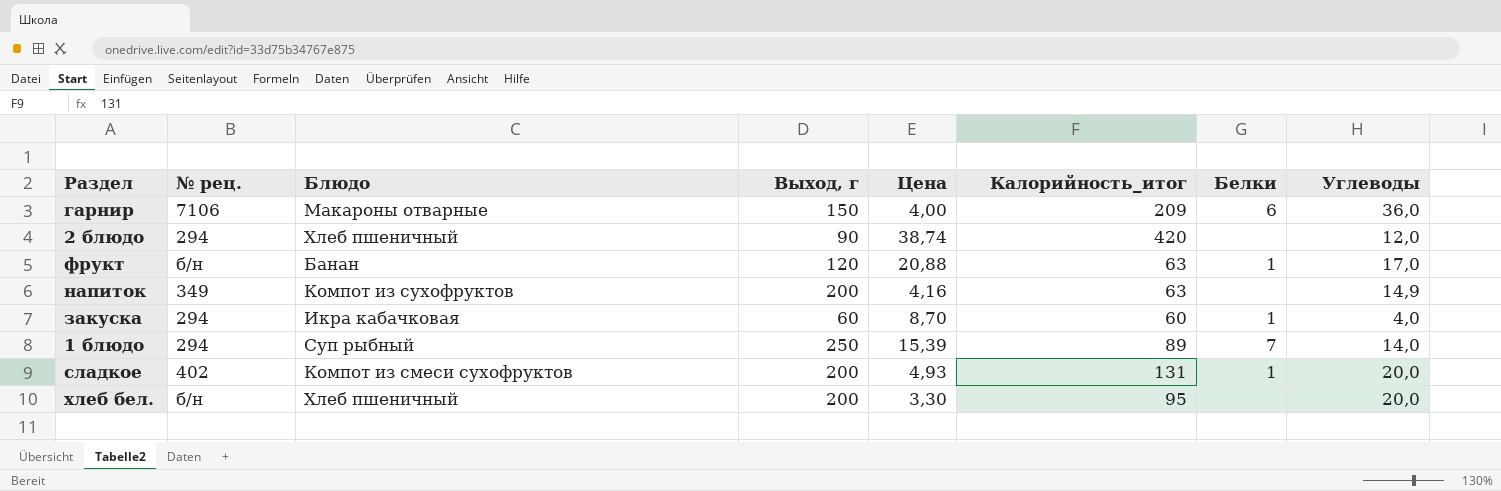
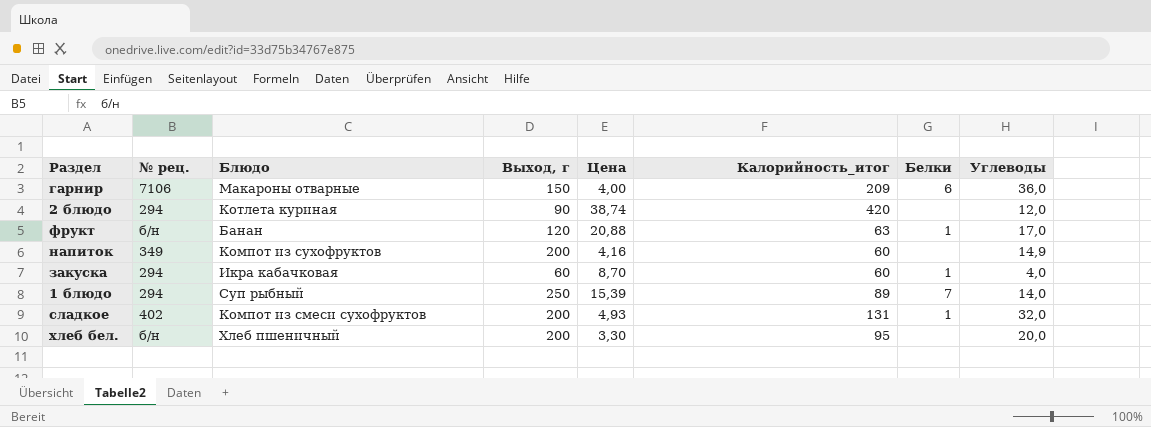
2 блюдо | Блюдо: Хлеб пшеничный -> Котлета куриная
напиток | Калорийность_итог: 63 -> 60
сладкое | Углеводы: 20,0 -> 32,0

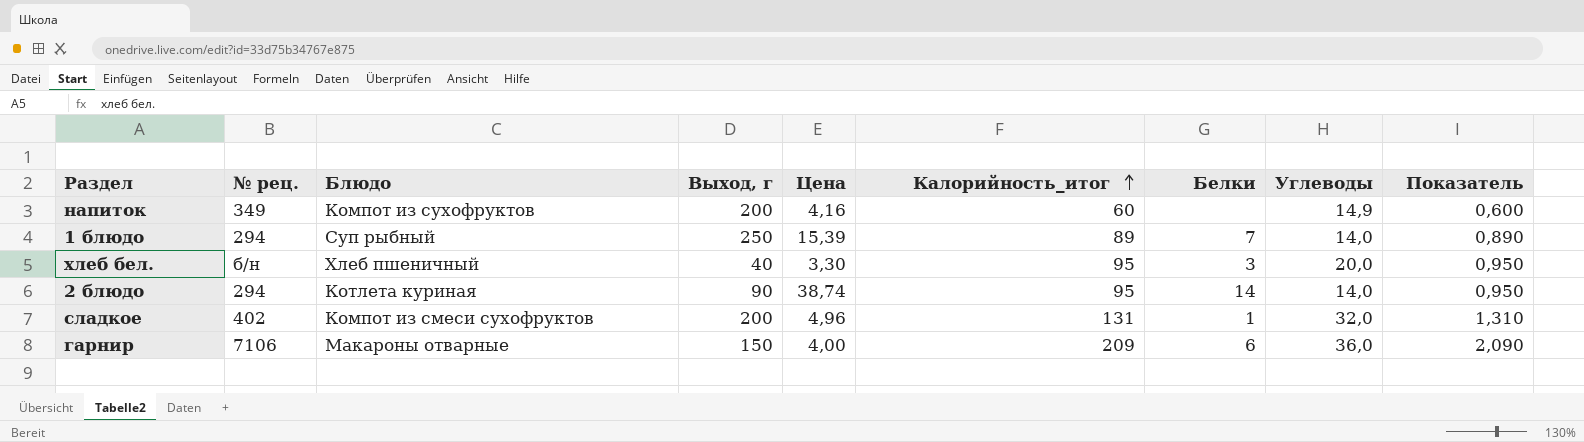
row order: none -> Калорийность_итог ascending
column Показатель | formula: none -> [Калорийность_итог] * 0,01
row фрукт: б/н | Банан | 120 | 20,88 | 63 | 1 | 17,0 -> none
row закуска: 294 | Икра кабачковая | 60 | 8,70 | 60 | 1 | 4,0 -> none
хлеб бел. | Выход, г: 200 -> 40
хлеб бел. | Белки: none -> 3
2 блюдо | Калорийность_итог: 420 -> 95
2 блюдо | Белки: none -> 14
2 блюдо | Углеводы: 12,0 -> 14,0
сладкое | Цена: 4,93 -> 4,96

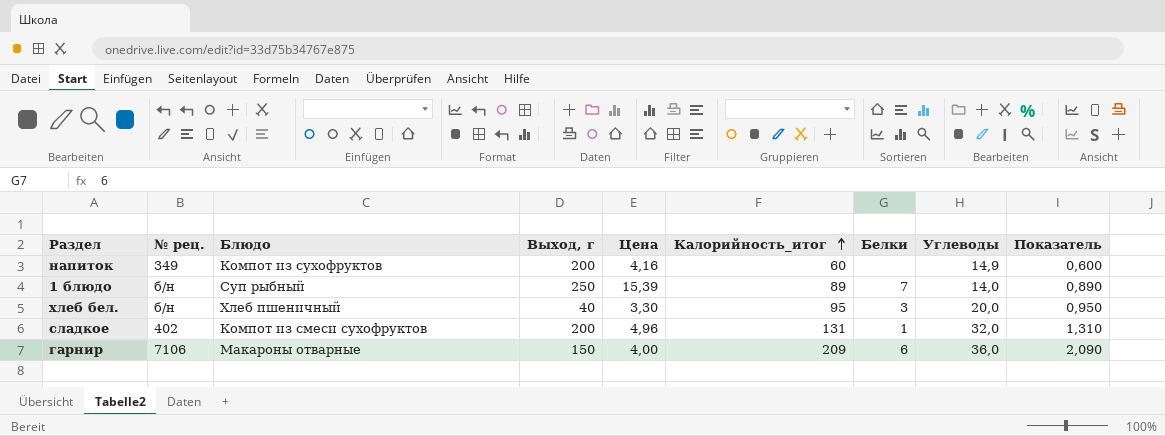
row 2 блюдо: 294 | Котлета куриная | 90 | 38,74 | 95 | 14 | 14,0 | 0,950 -> none
1 блюдо | № рец.: 294 -> б/н

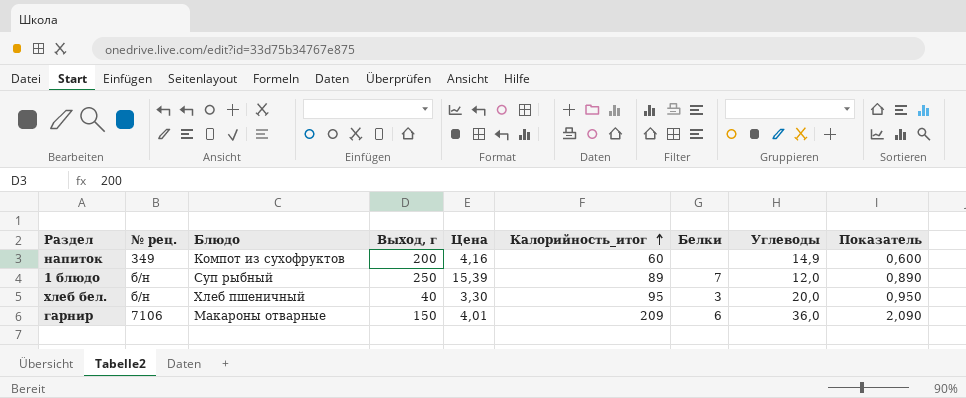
row сладкое: 402 | Компот из смеси сухофруктов | 200 | 4,96 | 131 | 1 | 32,0 | 1,310 -> none
1 блюдо | Углеводы: 14,0 -> 12,0
гарнир | Цена: 4,00 -> 4,01

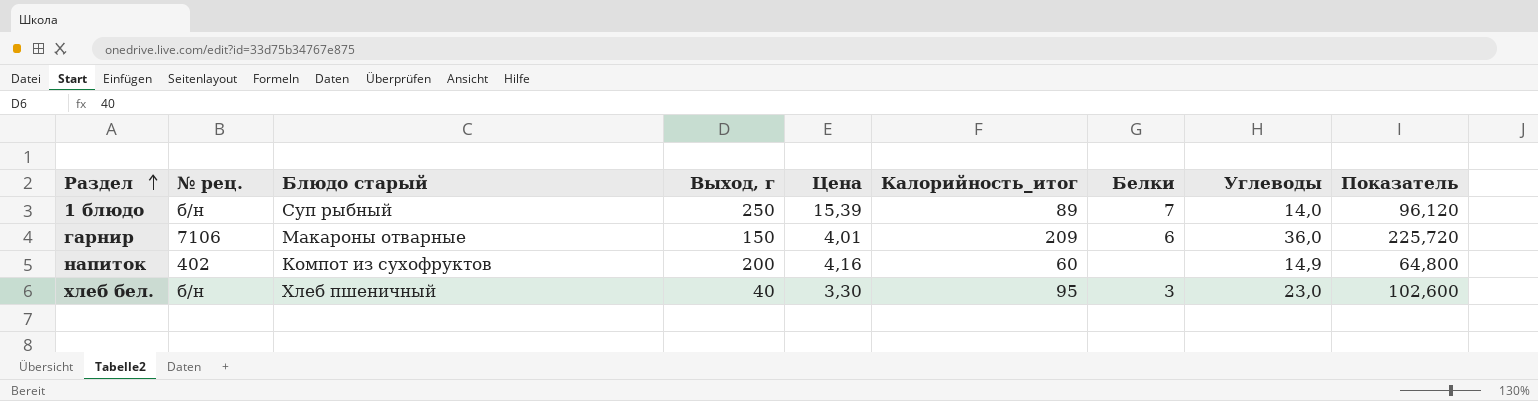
row order: Калорийность_итог ascending -> Раздел ascending
column name: Блюдо -> Блюдо старый
column Показатель | formula: [Калорийность_итог] * 0,01 -> [Калорийность_итог] * 1,08
1 блюдо | Углеводы: 12,0 -> 14,0
напиток | № рец.: 349 -> 402
хлеб бел. | Углеводы: 20,0 -> 23,0

